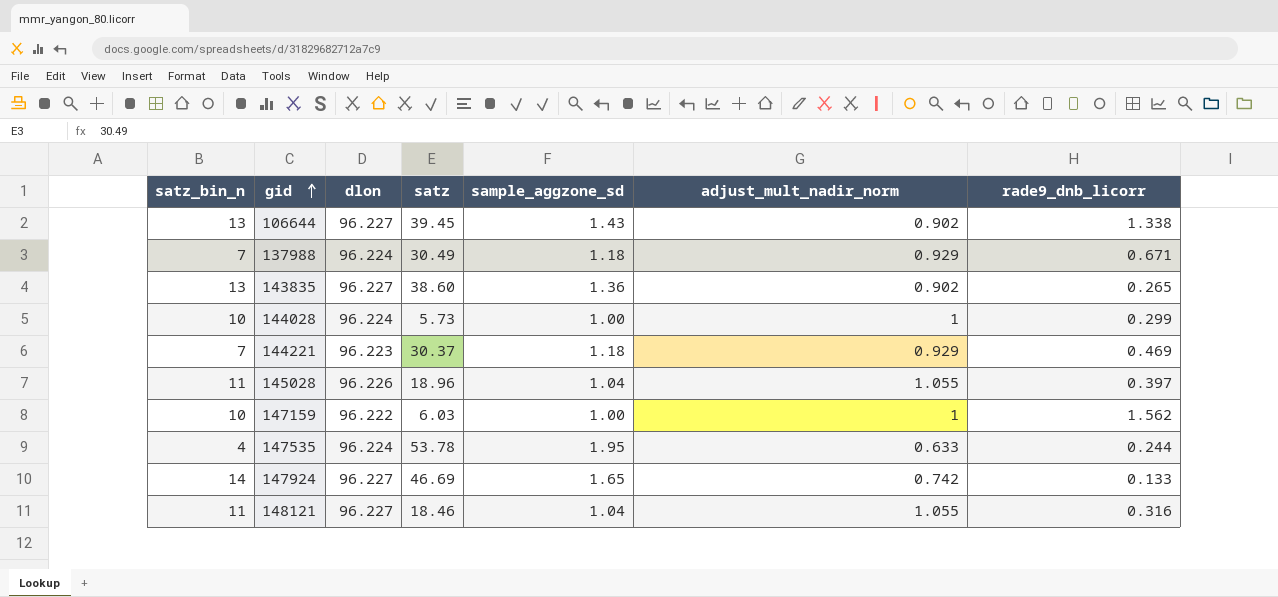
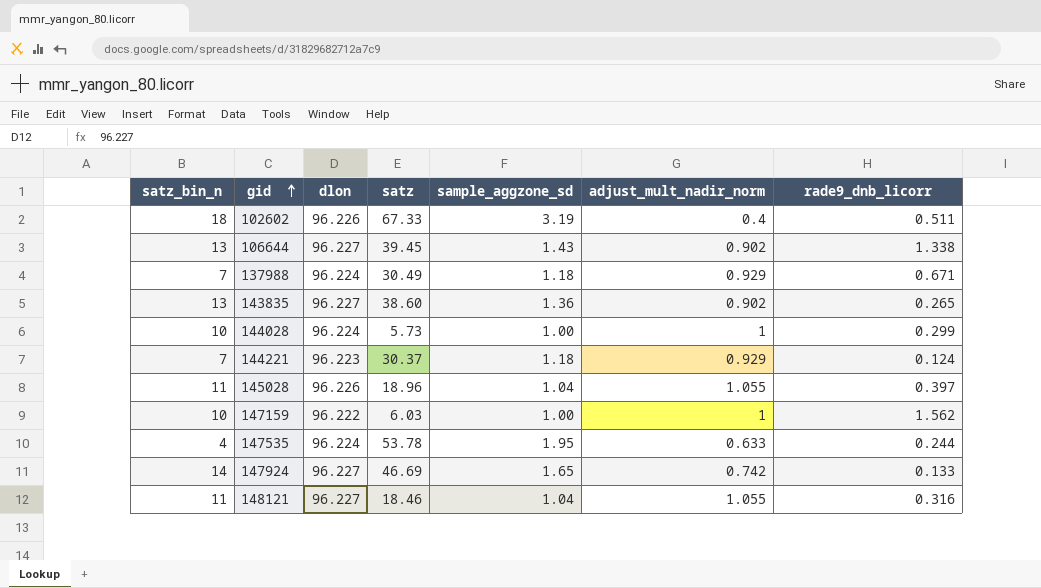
row 102602: none -> 18 | 96.226 | 67.33 | 3.19 | 0.4 | 0.511
144221 | rade9_dnb_licorr: 0.469 -> 0.124

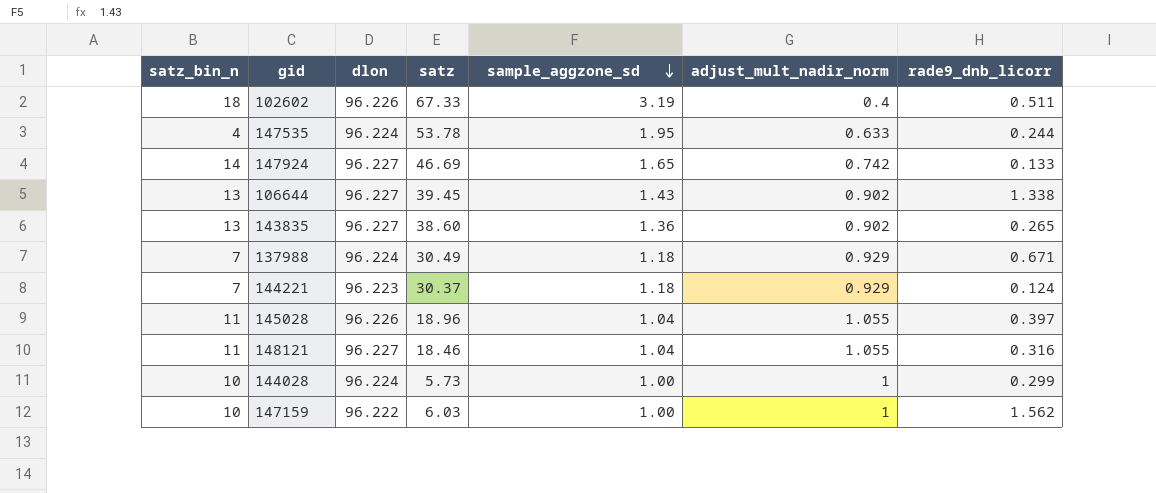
row order: gid ascending -> sample_aggzone_sd descending

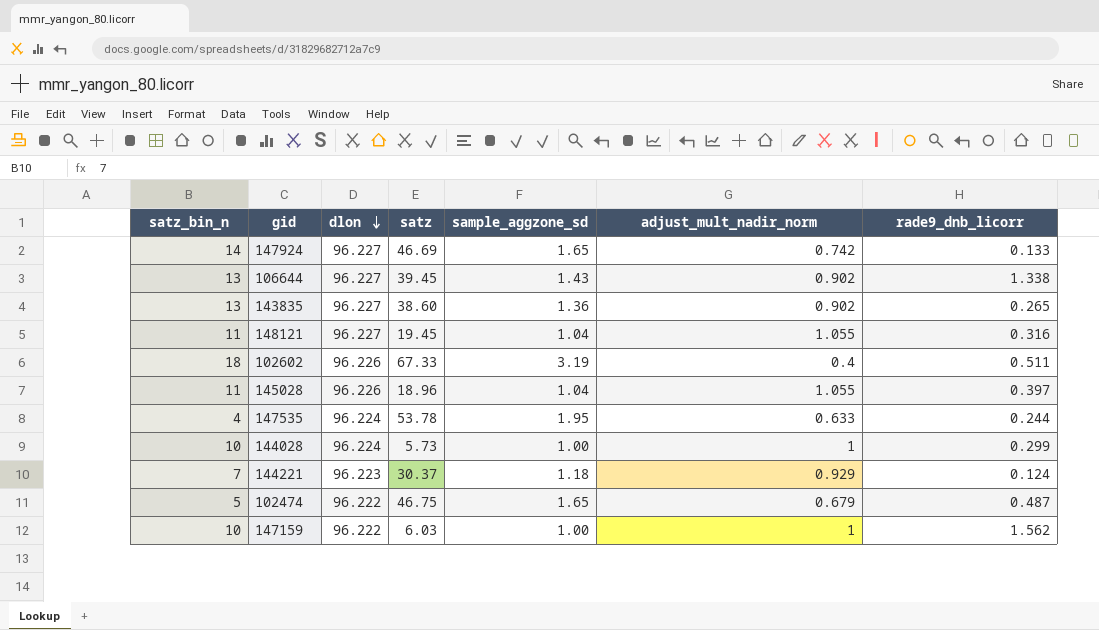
row order: sample_aggzone_sd descending -> dlon descending
row 137988: 7 | 96.224 | 30.49 | 1.18 | 0.929 | 0.671 -> none
148121 | satz: 18.46 -> 19.45
row 102474: none -> 5 | 96.222 | 46.75 | 1.65 | 0.679 | 0.487

